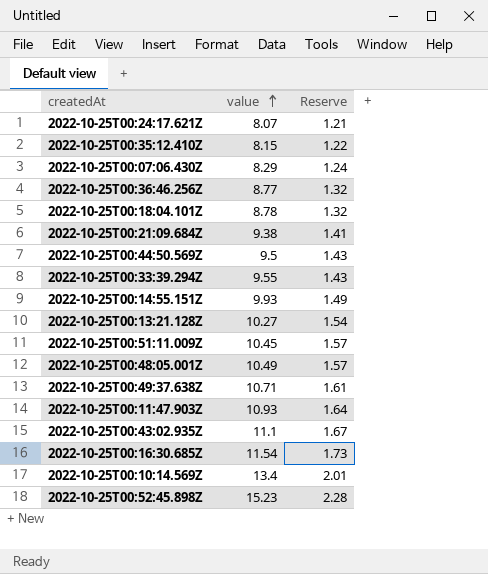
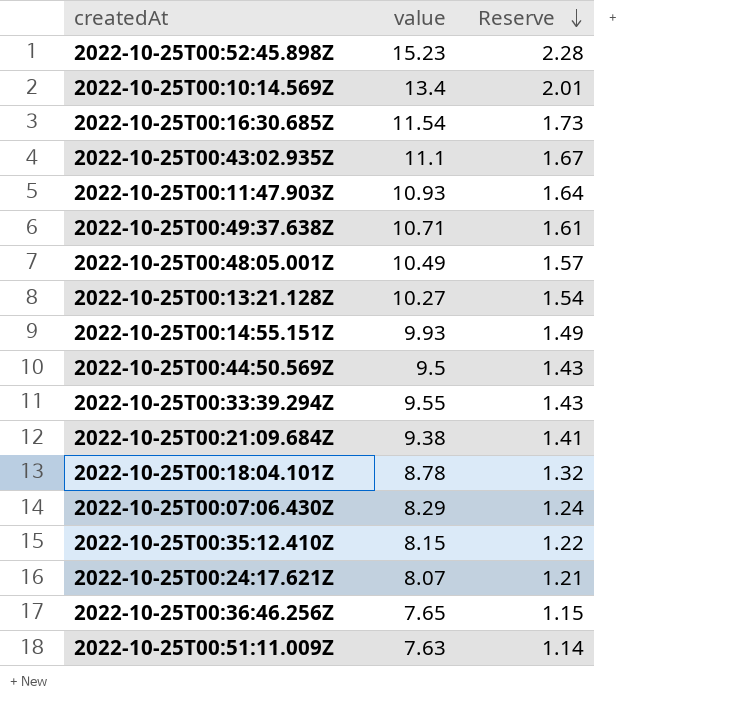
row order: value ascending -> Reserve descending
2022-10-25T00:36:46.256Z | value: 8.77 -> 7.65
2022-10-25T00:36:46.256Z | Reserve: 1.32 -> 1.15
2022-10-25T00:51:11.009Z | value: 10.45 -> 7.63
2022-10-25T00:51:11.009Z | Reserve: 1.57 -> 1.14

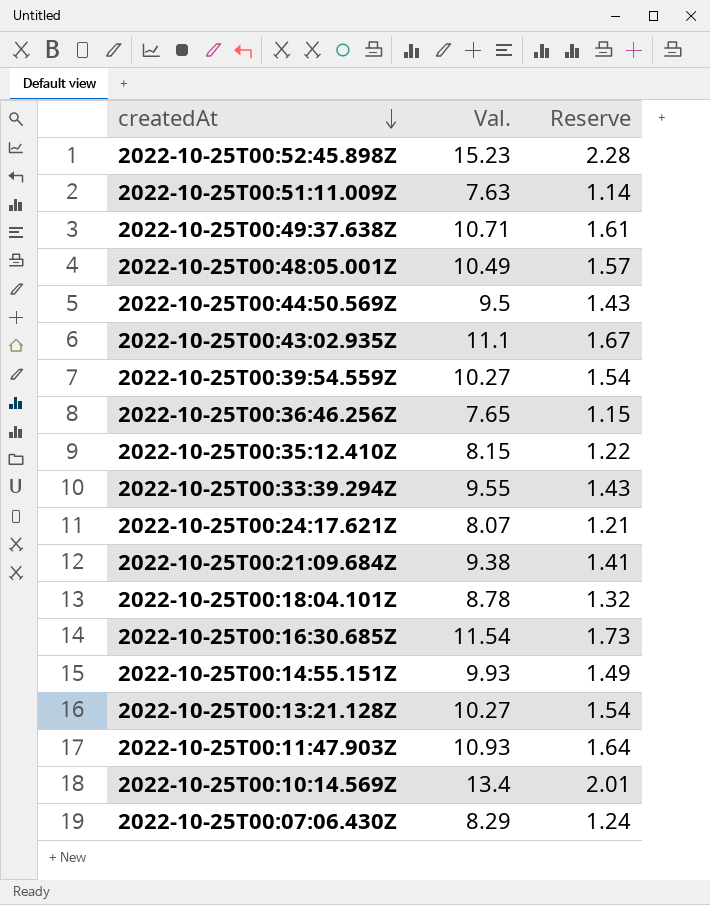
row order: Reserve descending -> createdAt descending
column name: value -> Val.
row 2022-10-25T00:39:54.559Z: none -> 10.27 | 1.54

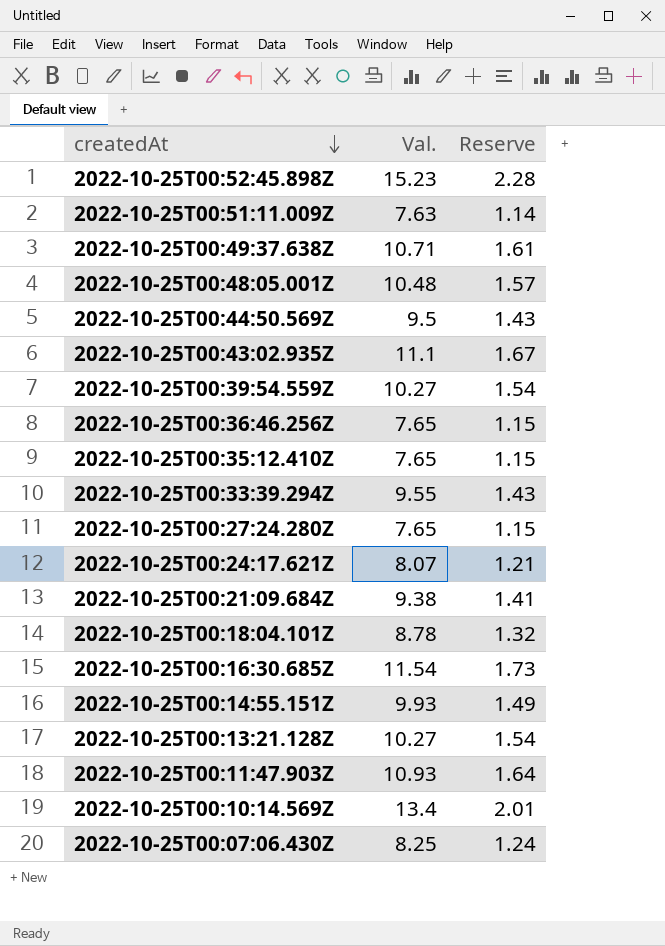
2022-10-25T00:48:05.001Z | Val.: 10.49 -> 10.48
2022-10-25T00:35:12.410Z | Val.: 8.15 -> 7.65
2022-10-25T00:35:12.410Z | Reserve: 1.22 -> 1.15
row 2022-10-25T00:27:24.280Z: none -> 7.65 | 1.15
2022-10-25T00:07:06.430Z | Val.: 8.29 -> 8.25

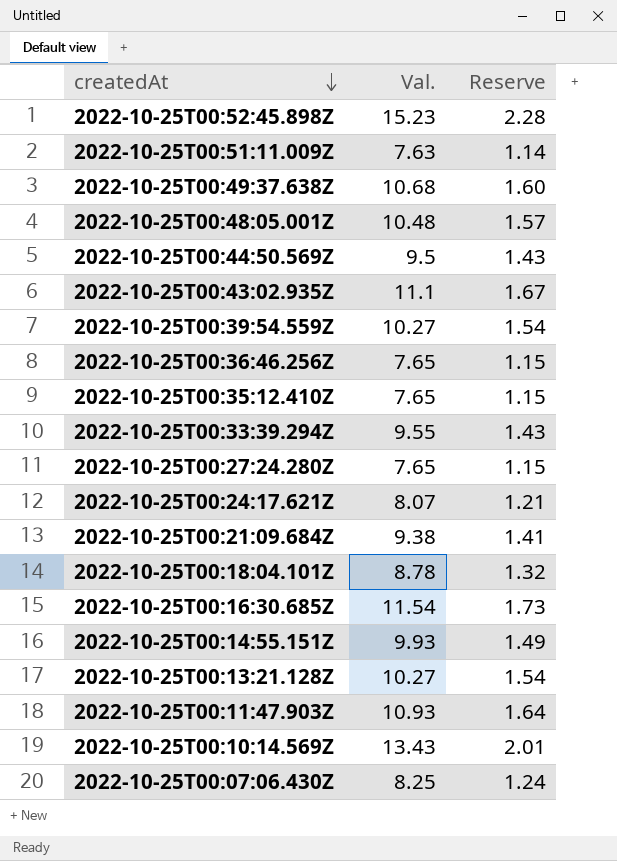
2022-10-25T00:49:37.638Z | Val.: 10.71 -> 10.68
2022-10-25T00:49:37.638Z | Reserve: 1.61 -> 1.60
2022-10-25T00:10:14.569Z | Val.: 13.4 -> 13.43

